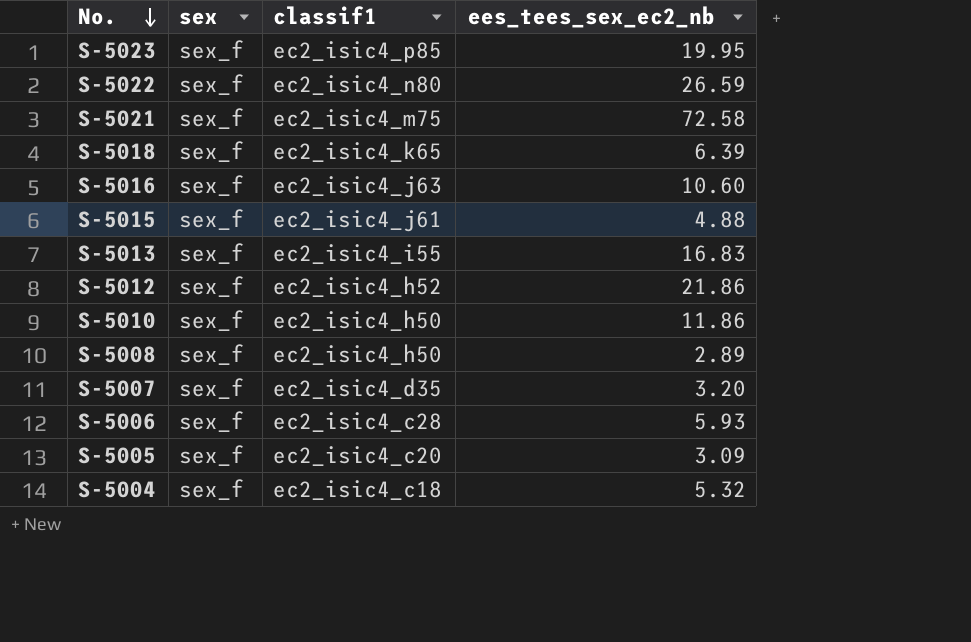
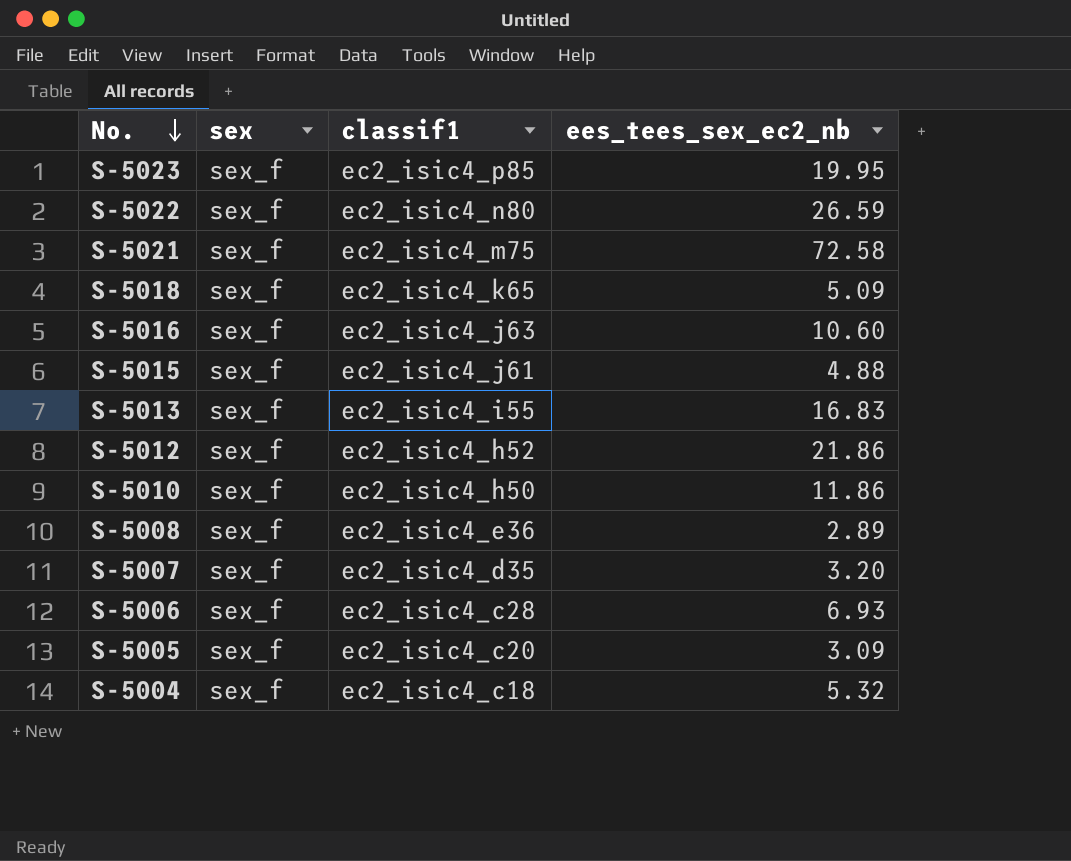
S-5018 | ees_tees_sex_ec2_nb: 6.39 -> 5.09
S-5008 | classif1: ec2_isic4_h50 -> ec2_isic4_e36
S-5006 | ees_tees_sex_ec2_nb: 5.93 -> 6.93

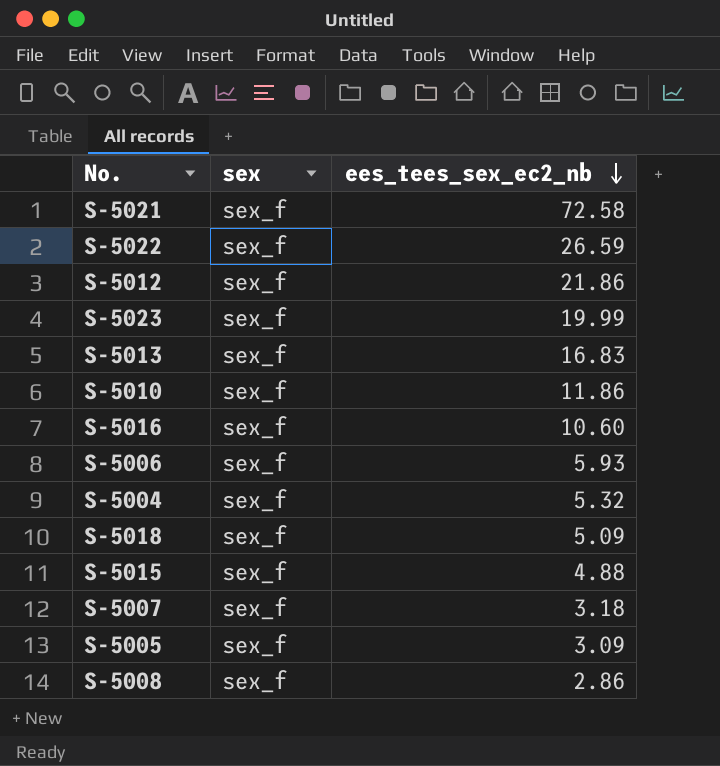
row order: No. descending -> ees_tees_sex_ec2_nb descending
column classif1 | position: 3 -> none
S-5023 | ees_tees_sex_ec2_nb: 19.95 -> 19.99
S-5006 | ees_tees_sex_ec2_nb: 6.93 -> 5.93
S-5007 | ees_tees_sex_ec2_nb: 3.20 -> 3.18
S-5008 | ees_tees_sex_ec2_nb: 2.89 -> 2.86

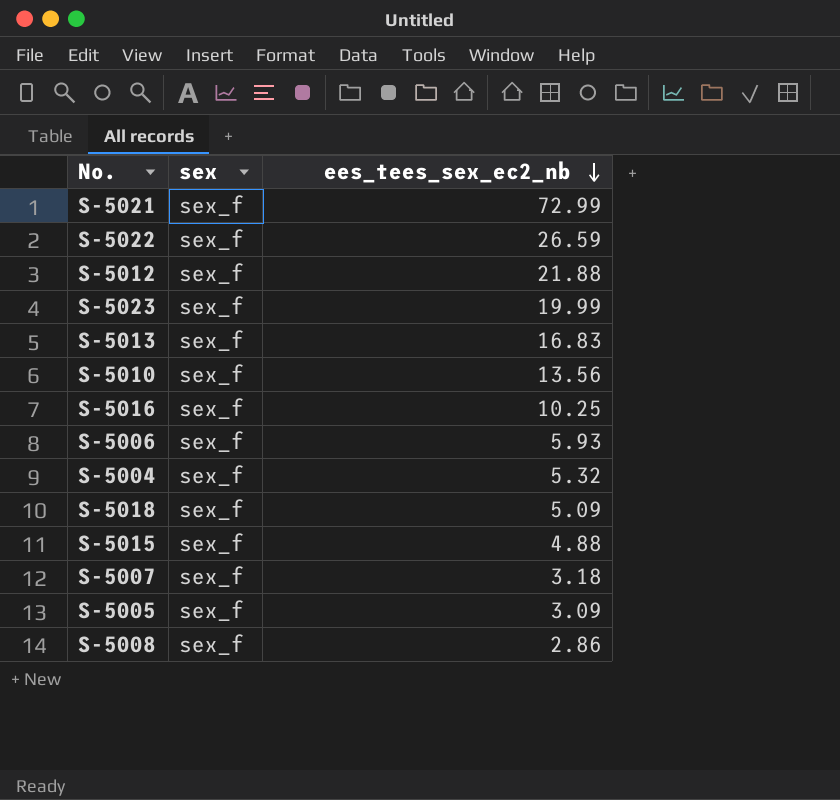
S-5021 | ees_tees_sex_ec2_nb: 72.58 -> 72.99
S-5012 | ees_tees_sex_ec2_nb: 21.86 -> 21.88
S-5010 | ees_tees_sex_ec2_nb: 11.86 -> 13.56
S-5016 | ees_tees_sex_ec2_nb: 10.60 -> 10.25

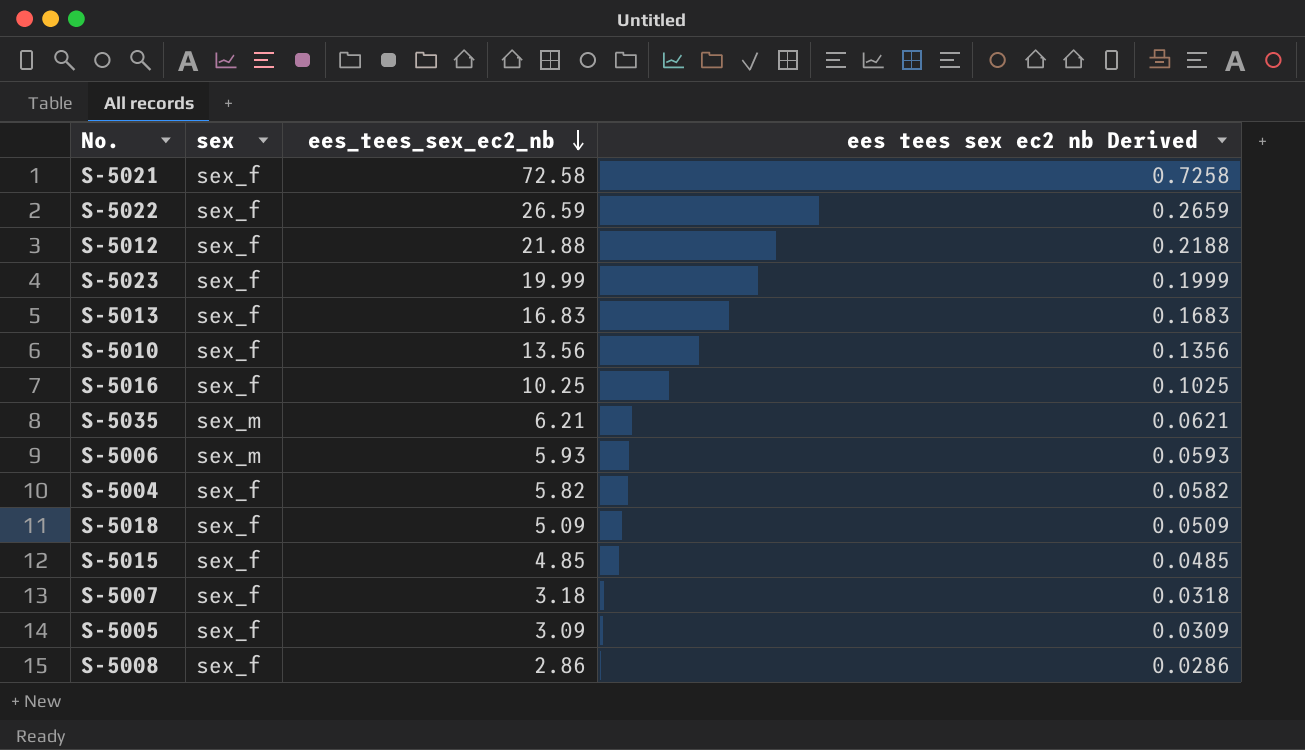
column ees tees sex ec2 nb Derived | formula: none -> [ees_tees_sex_ec2_nb] * 0.01
S-5021 | ees_tees_sex_ec2_nb: 72.99 -> 72.58
row S-5035: none -> sex_m | 6.21 | 0.0621
S-5006 | sex: sex_f -> sex_m
S-5004 | ees_tees_sex_ec2_nb: 5.32 -> 5.82
S-5015 | ees_tees_sex_ec2_nb: 4.88 -> 4.85

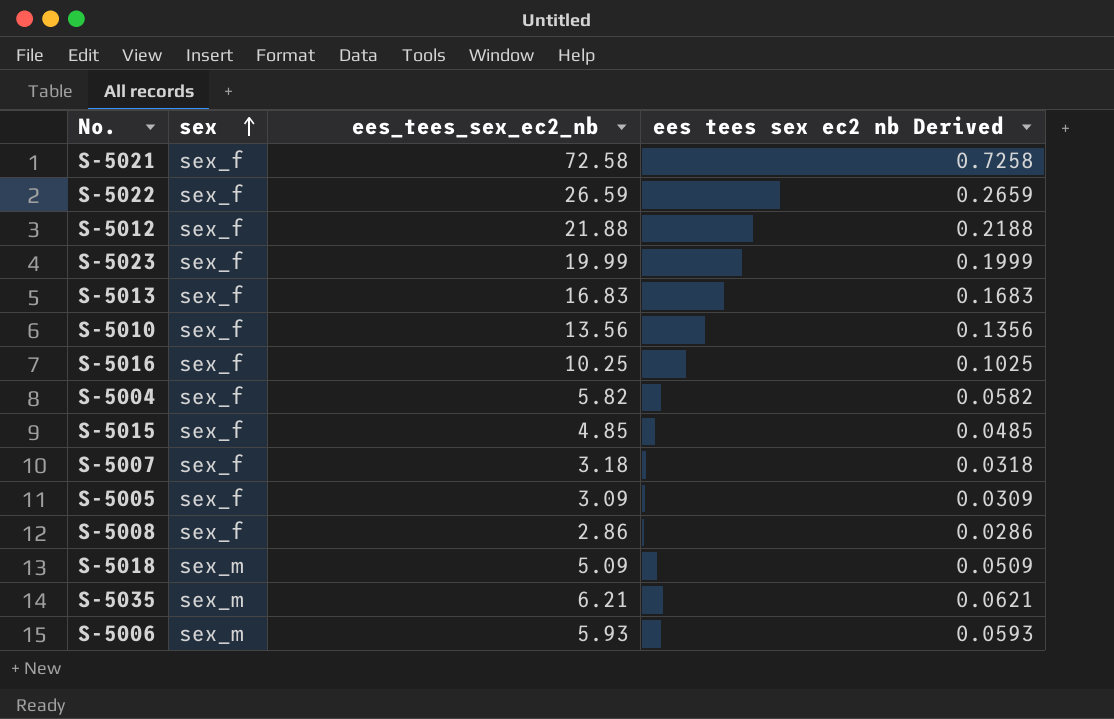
row order: ees_tees_sex_ec2_nb descending -> sex ascending
S-5018 | sex: sex_f -> sex_m

